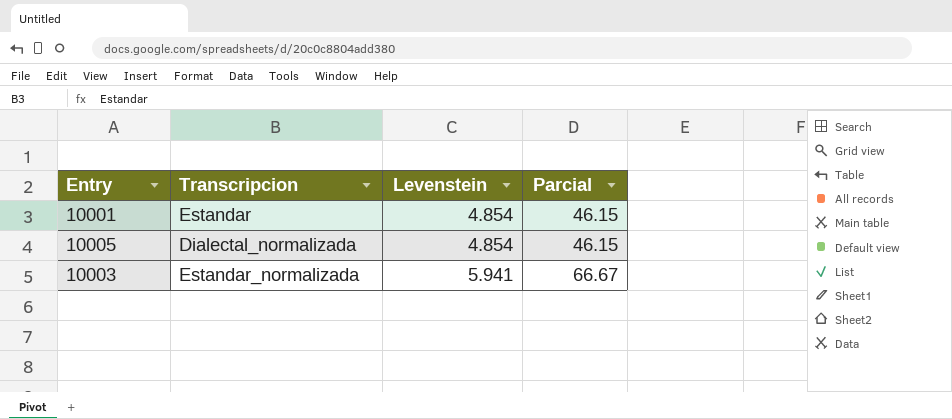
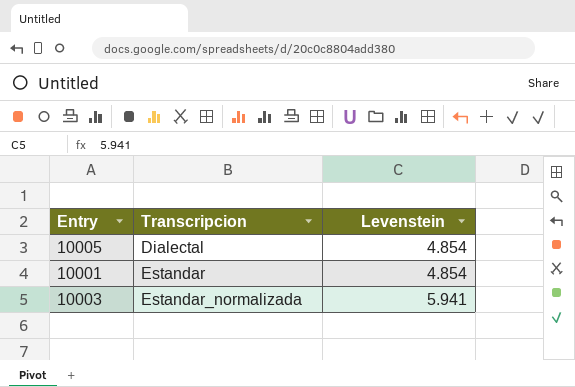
row order: Levenstein ascending -> Transcripcion ascending
column Parcial | position: 4 -> none
10005 | Transcripcion: Dialectal_normalizada -> Dialectal

